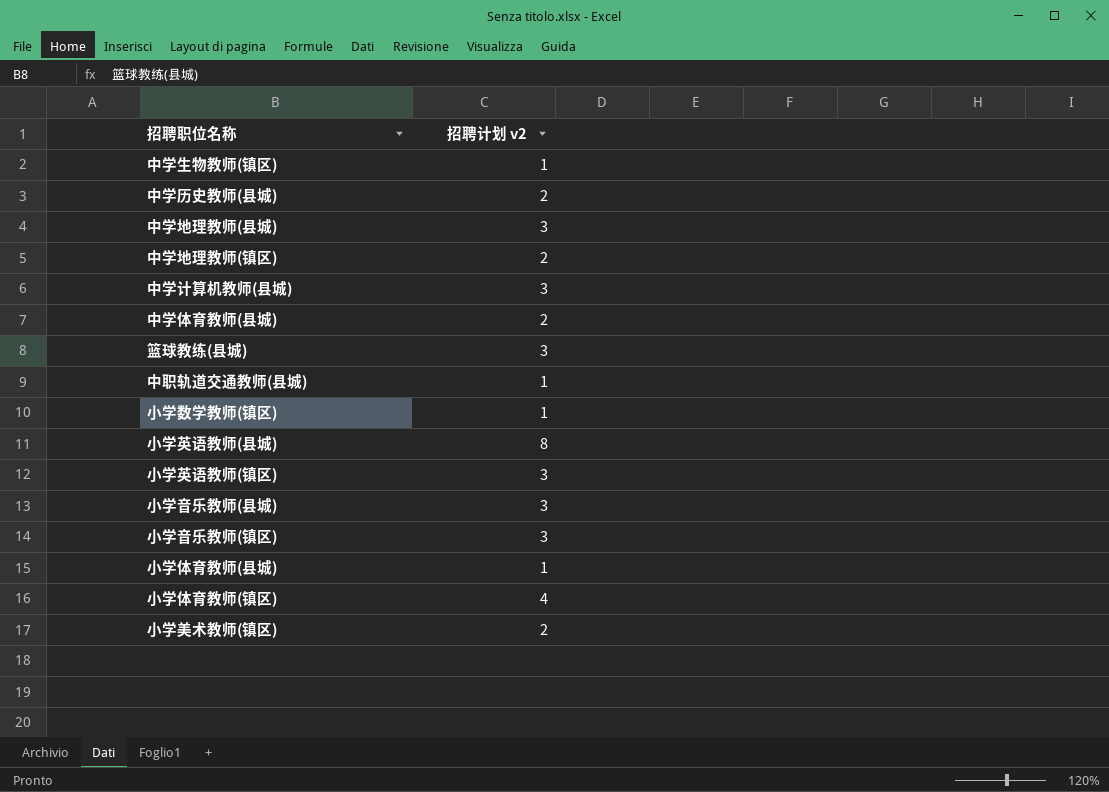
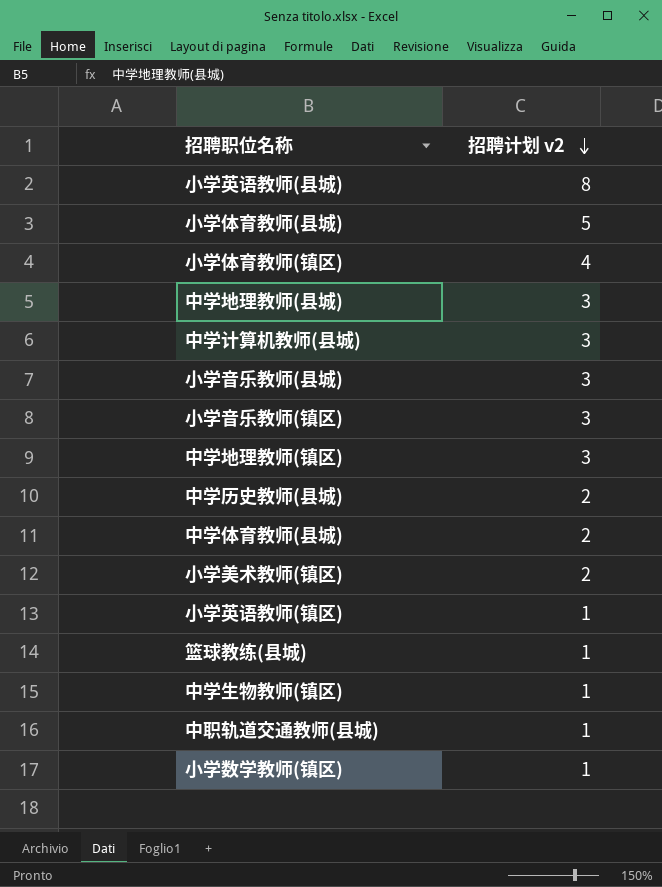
row order: none -> 招聘计划 v2 descending
小学体育教师(县城) | 招聘计划 v2: 1 -> 5
中学地理教师(镇区) | 招聘计划 v2: 2 -> 3
小学英语教师(镇区) | 招聘计划 v2: 3 -> 1
篮球教练(县城) | 招聘计划 v2: 3 -> 1

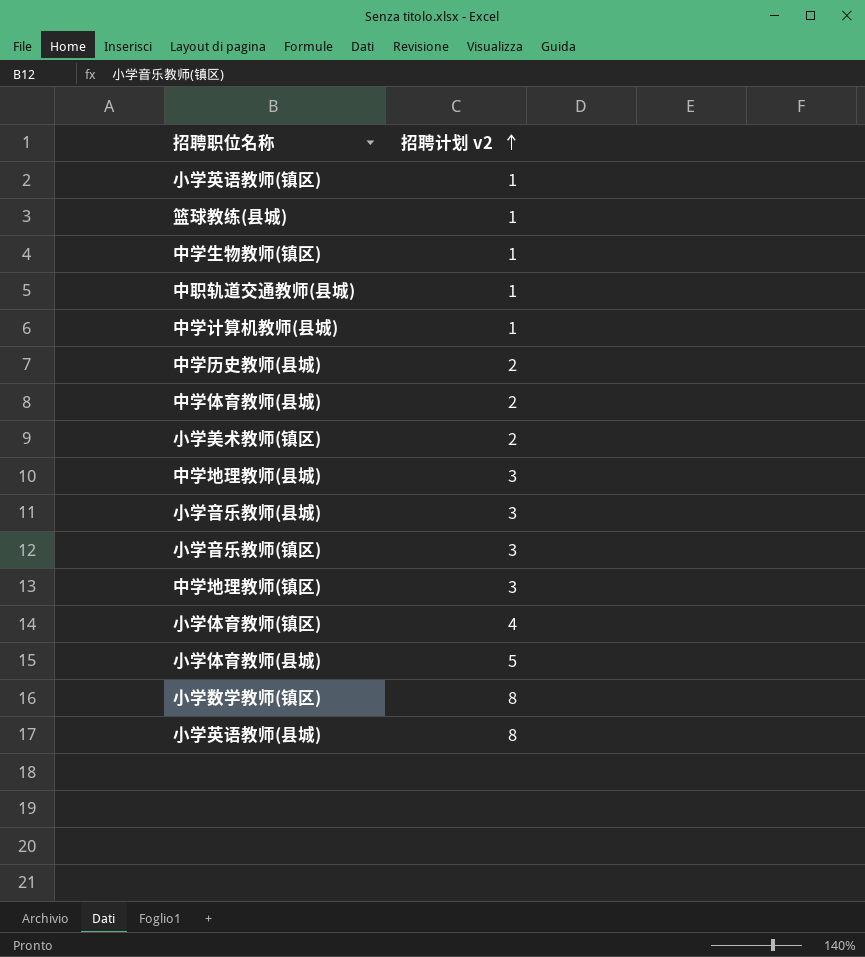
row order: 招聘计划 v2 descending -> 招聘计划 v2 ascending
中学计算机教师(县城) | 招聘计划 v2: 3 -> 1
小学数学教师(镇区) | 招聘计划 v2: 1 -> 8

